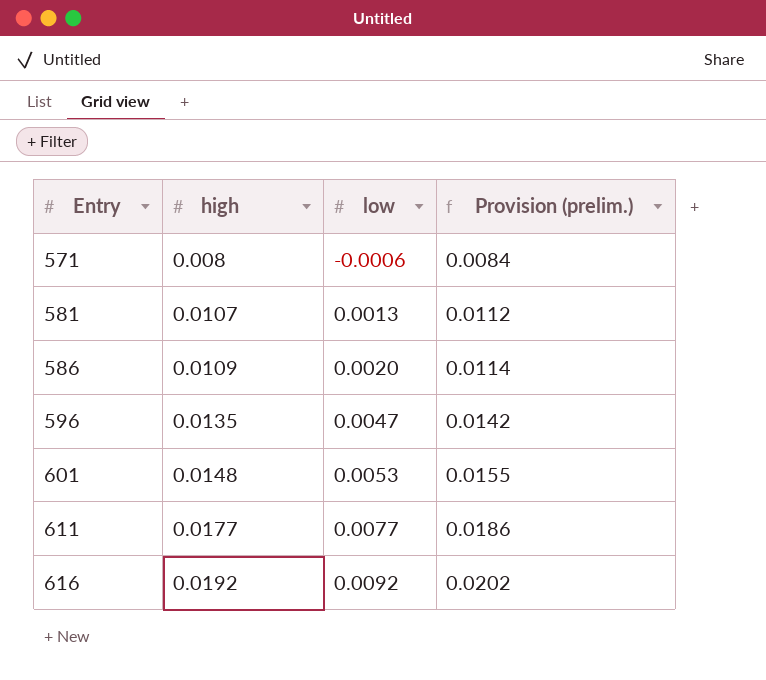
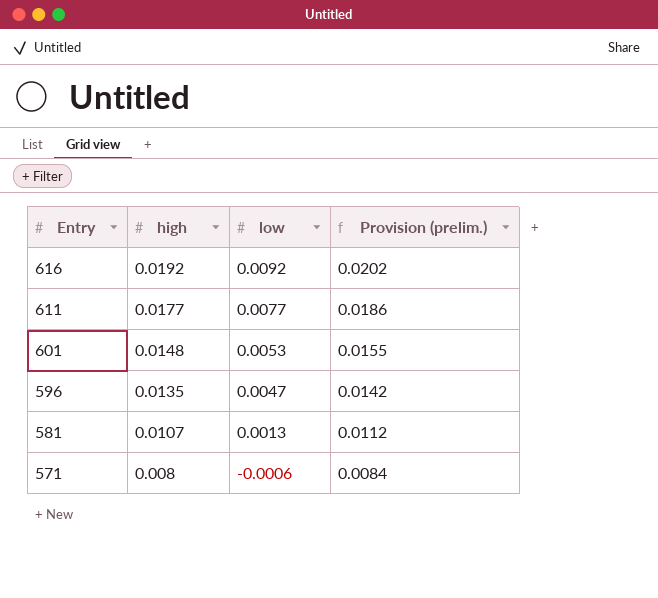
row order: Entry ascending -> Entry descending
row 586: 0.0109 | 0.0020 | 0.0114 -> none

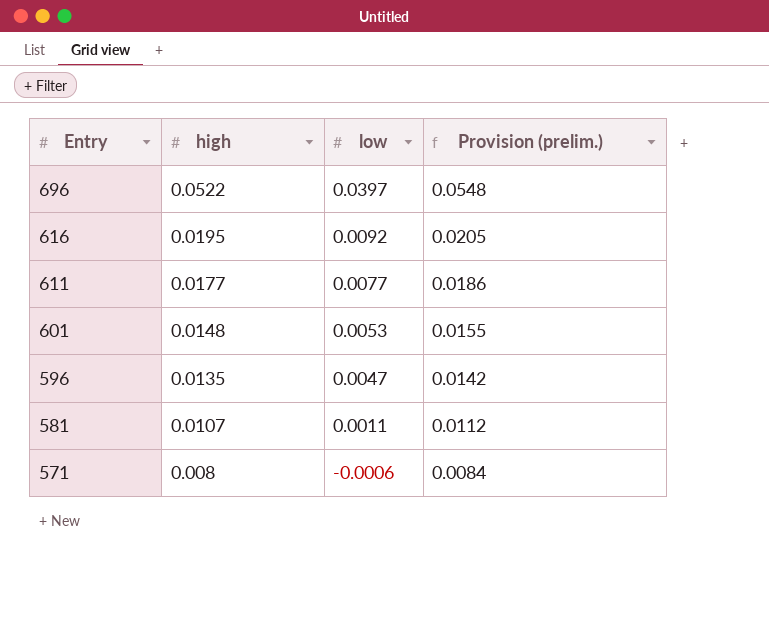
row 696: none -> 0.0522 | 0.0397 | 0.0548
616 | high: 0.0192 -> 0.0195
616 | Provision (prelim.): 0.0202 -> 0.0205
581 | low: 0.0013 -> 0.0011

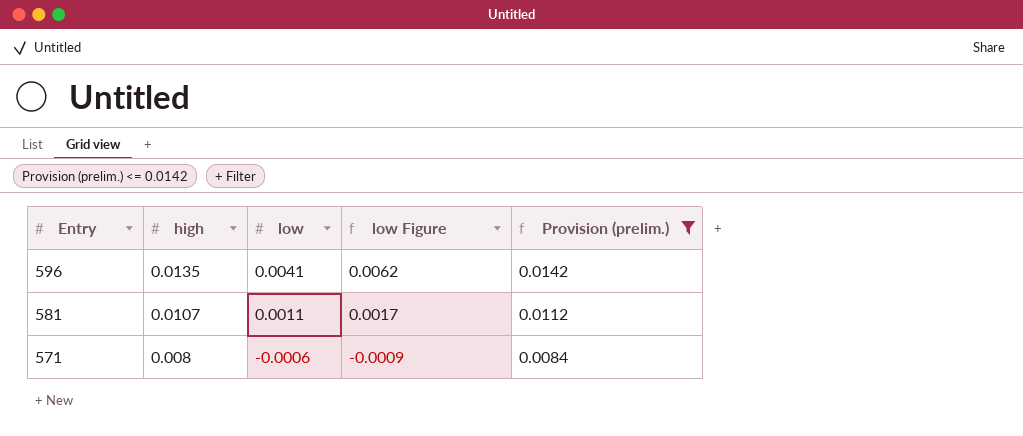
filter: none -> Provision (prelim.) <= 0.0142
column low Figure | formula: none -> [low] * 1.5
596 | low: 0.0047 -> 0.0041

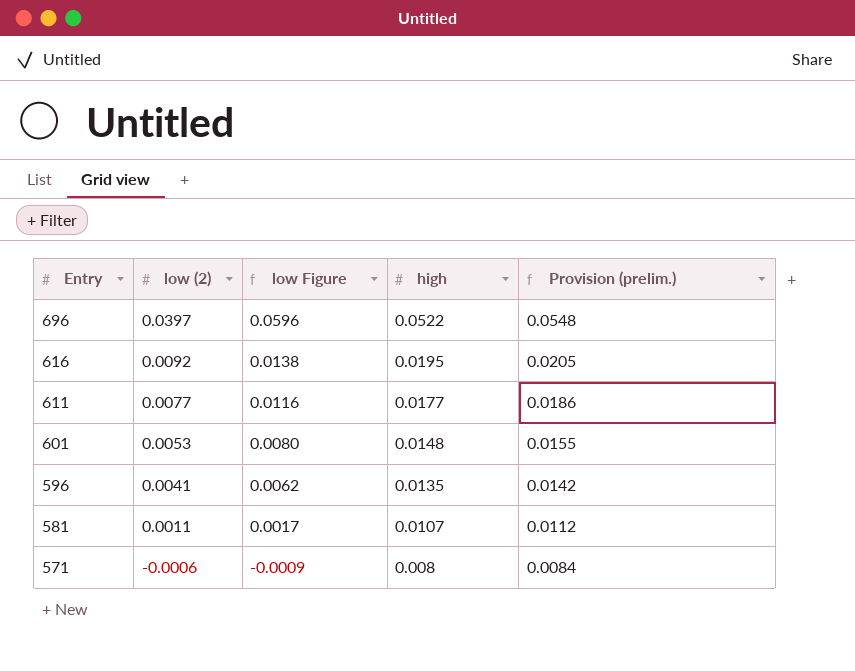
filter: Provision (prelim.) <= 0.0142 -> none
column name: low -> low (2)
column high | position: 2 -> 4

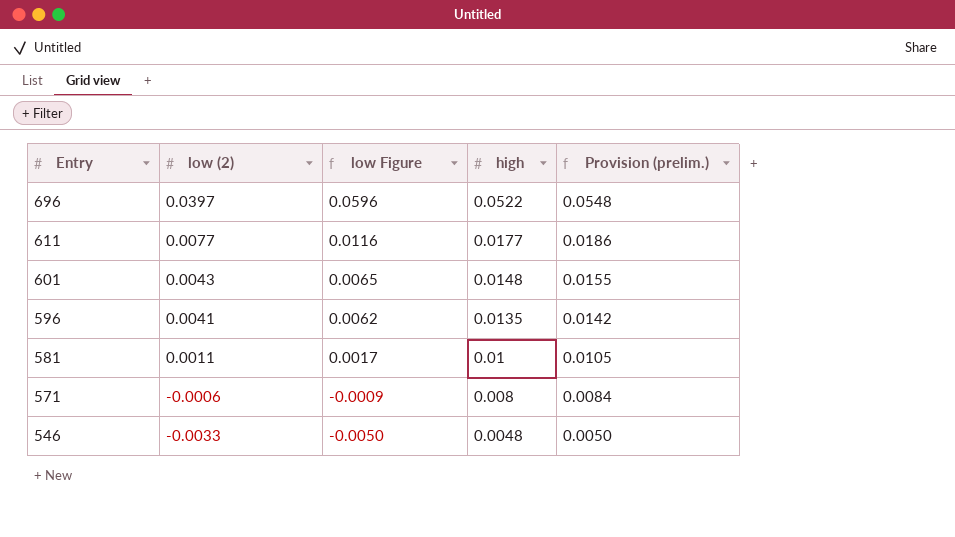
row 616: 0.0092 | 0.0138 | 0.0195 | 0.0205 -> none
601 | low (2): 0.0053 -> 0.0043
601 | low Figure: 0.0080 -> 0.0065
581 | high: 0.0107 -> 0.01
581 | Provision (prelim.): 0.0112 -> 0.0105
row 546: none -> -0.0033 | -0.0050 | 0.0048 | 0.0050

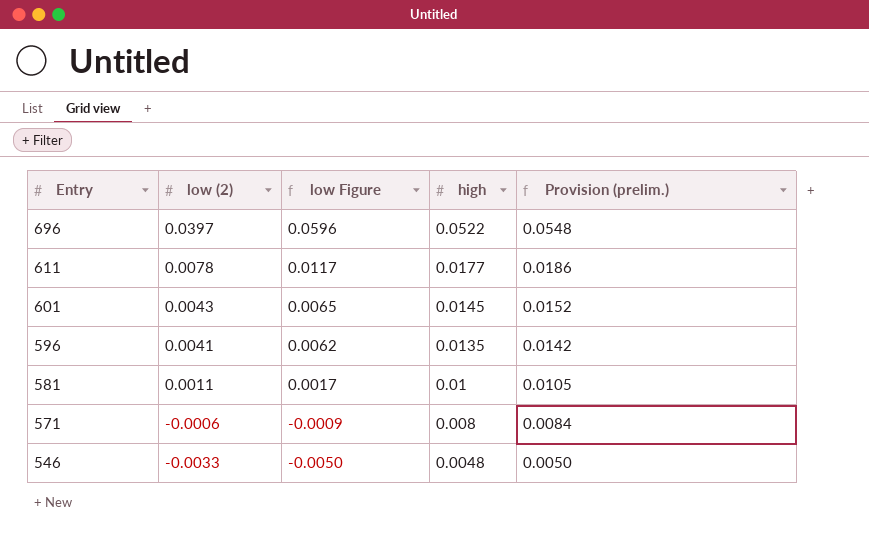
611 | low (2): 0.0077 -> 0.0078
611 | low Figure: 0.0116 -> 0.0117
601 | high: 0.0148 -> 0.0145
601 | Provision (prelim.): 0.0155 -> 0.0152

